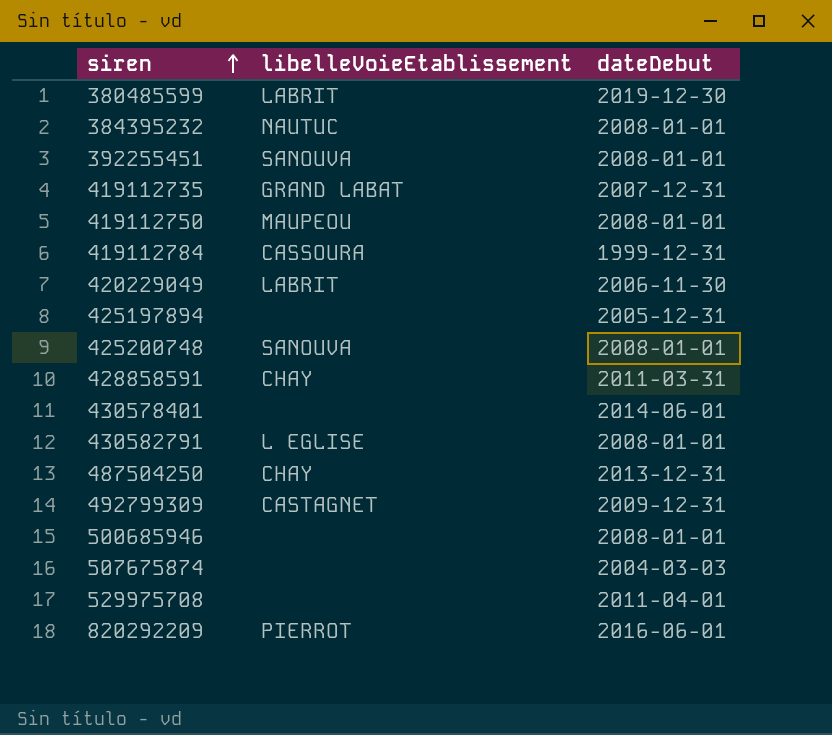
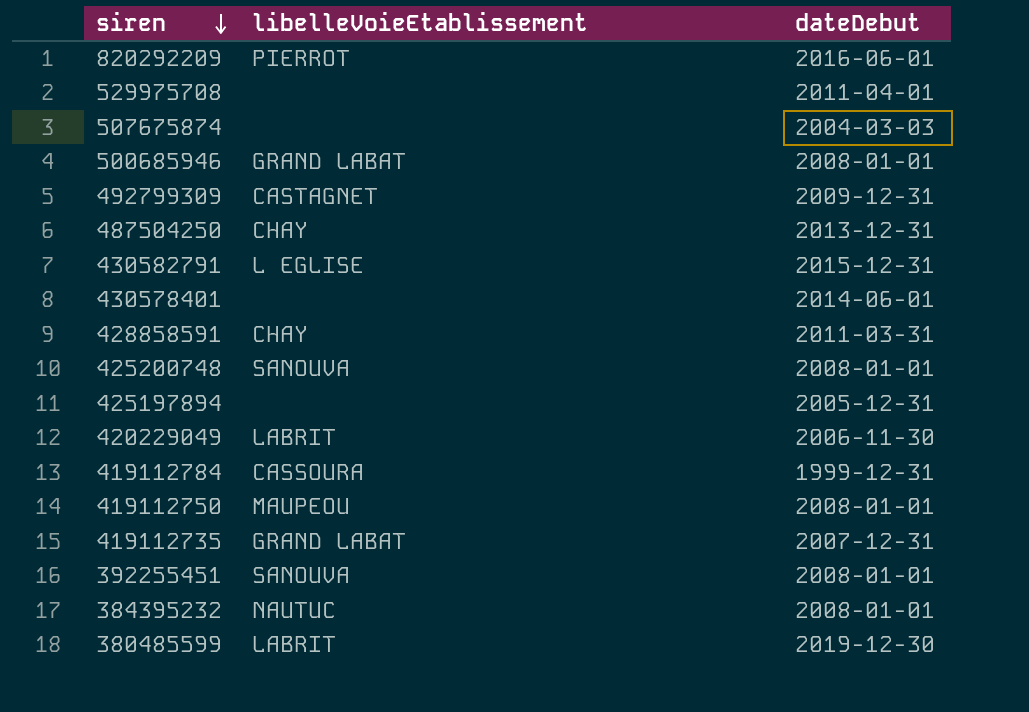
row order: siren ascending -> siren descending
500685946 | libelleVoieEtablissement: none -> GRAND LABAT
430582791 | dateDebut: 2008-01-01 -> 2015-12-31

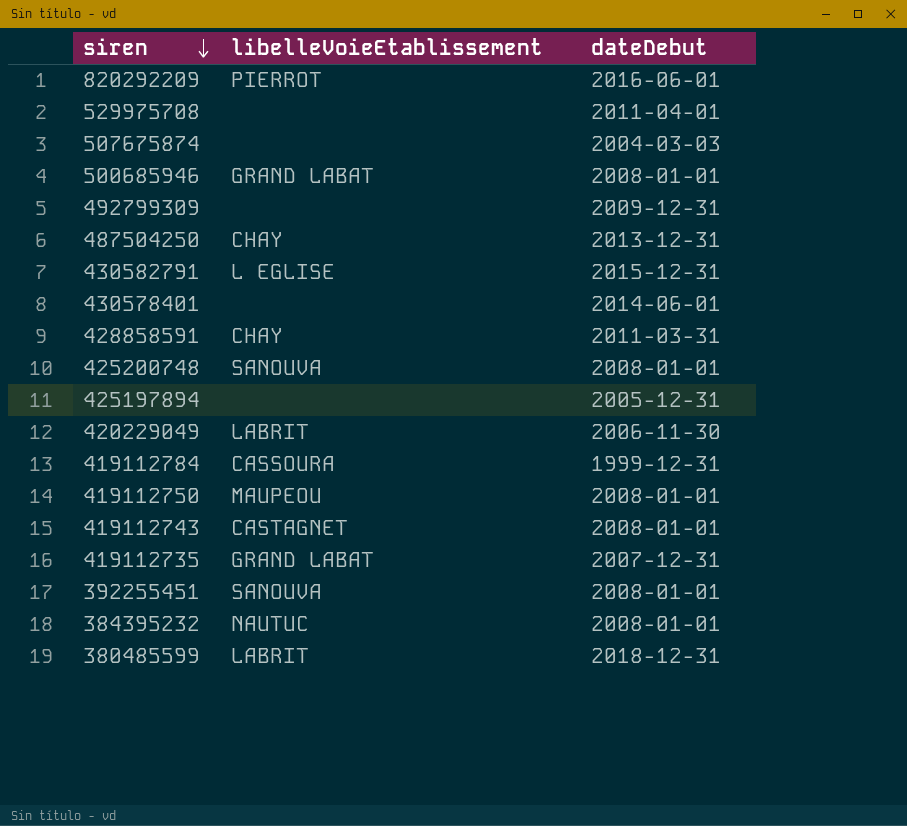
492799309 | libelleVoieEtablissement: CASTAGNET -> none
row 419112743: none -> CASTAGNET | 2008-01-01
380485599 | dateDebut: 2019-12-30 -> 2018-12-31

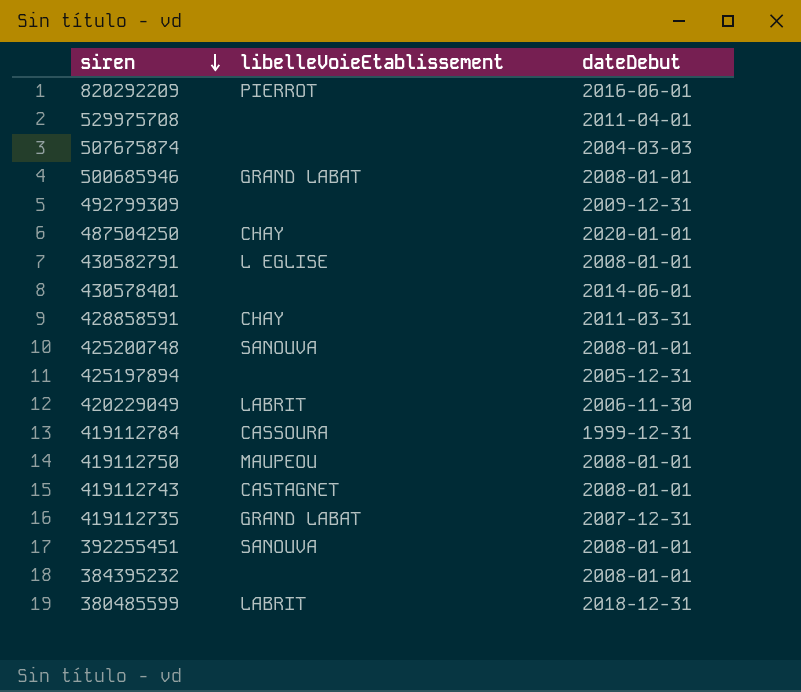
487504250 | dateDebut: 2013-12-31 -> 2020-01-01
430582791 | dateDebut: 2015-12-31 -> 2008-01-01
384395232 | libelleVoieEtablissement: NAUTUC -> none

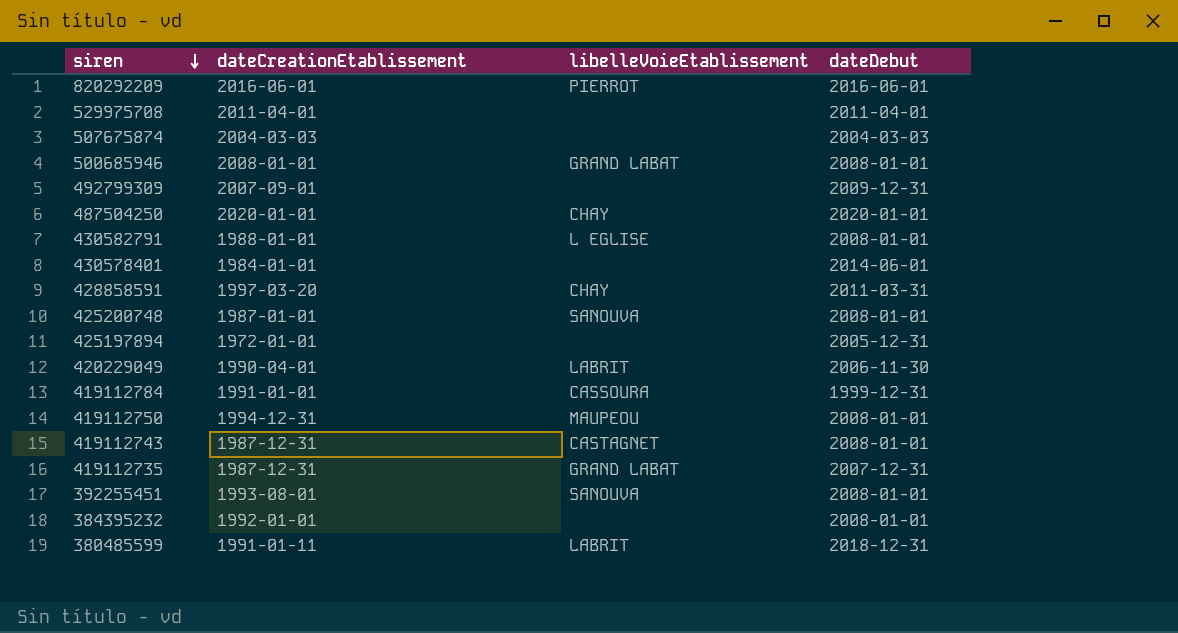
column dateCreationEtablissement | position: none -> 2

